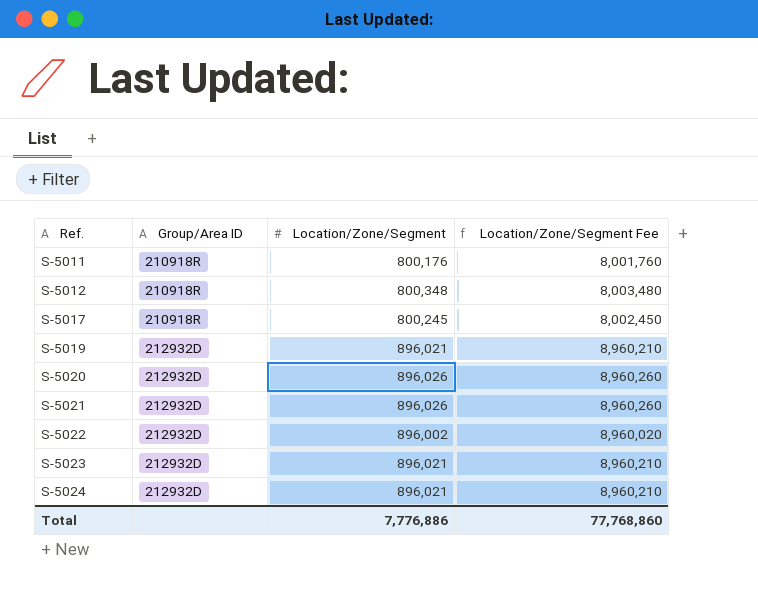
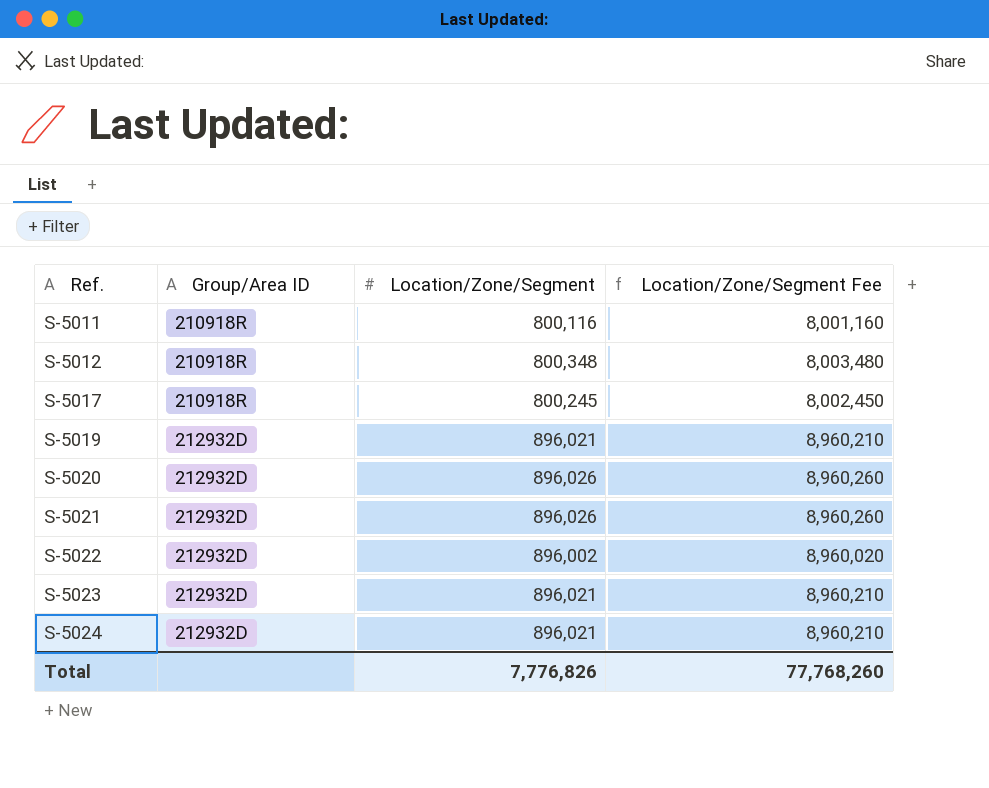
S-5011 | Location/Zone/Segment: 800,176 -> 800,116
S-5011 | Location/Zone/Segment Fee: 8,001,760 -> 8,001,160
Total | Location/Zone/Segment: 7,776,886 -> 7,776,826
Total | Location/Zone/Segment Fee: 77,768,860 -> 77,768,260

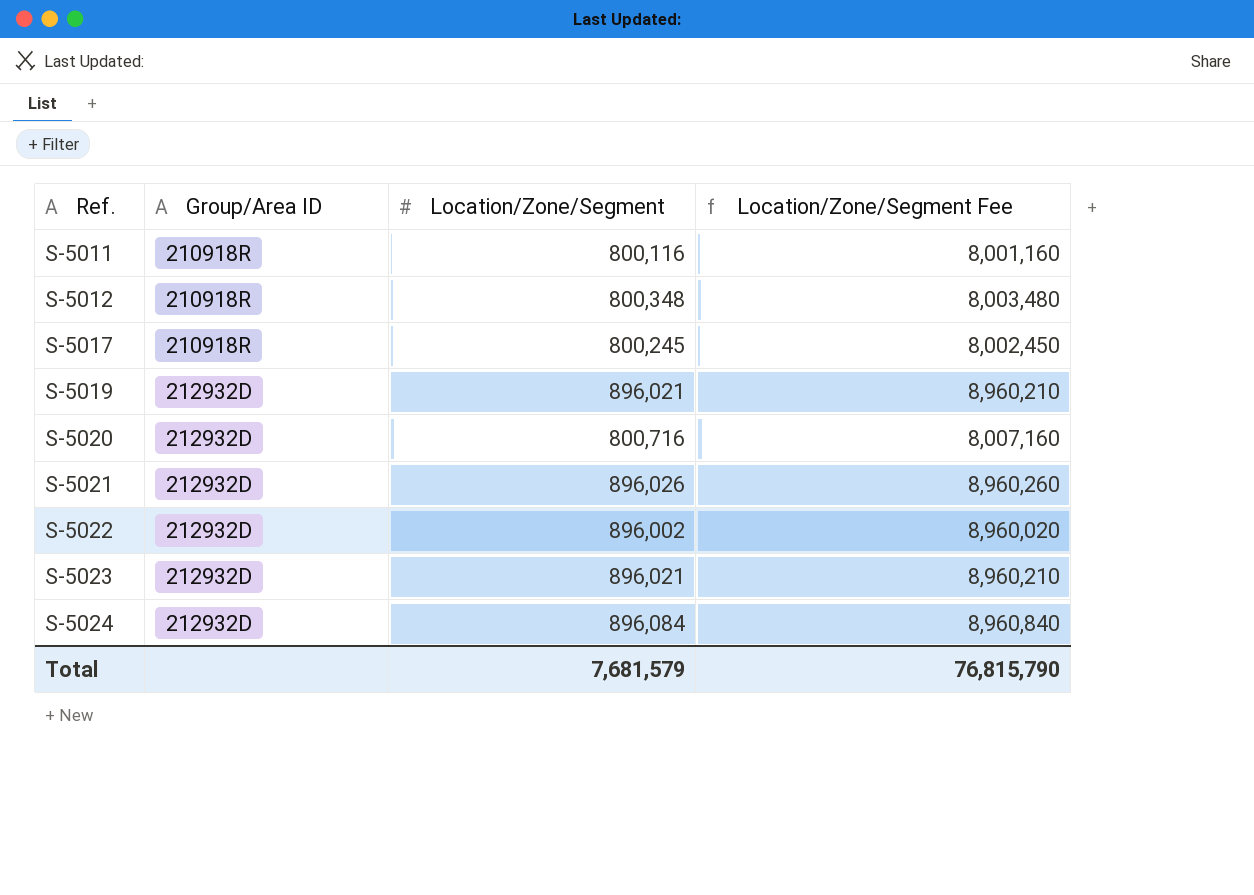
S-5020 | Location/Zone/Segment: 896,026 -> 800,716
S-5020 | Location/Zone/Segment Fee: 8,960,260 -> 8,007,160
S-5024 | Location/Zone/Segment: 896,021 -> 896,084
S-5024 | Location/Zone/Segment Fee: 8,960,210 -> 8,960,840
Total | Location/Zone/Segment: 7,776,826 -> 7,681,579
Total | Location/Zone/Segment Fee: 77,768,260 -> 76,815,790

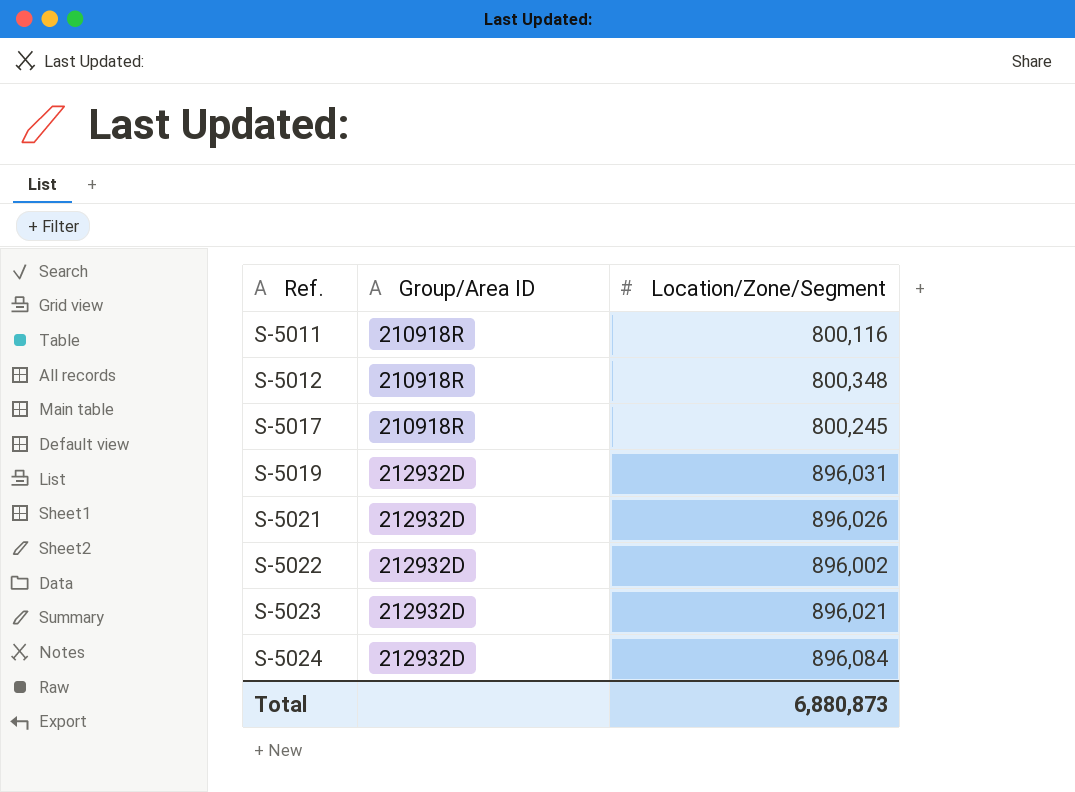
column Location/Zone/Segment Fee | formula: [Location/Zone/Segment] * 10 -> none
row S-5020: 212932D | 800,716 | 8,007,160 -> none
S-5019 | Location/Zone/Segment: 896,021 -> 896,031
Total | Location/Zone/Segment: 7,681,579 -> 6,880,873

